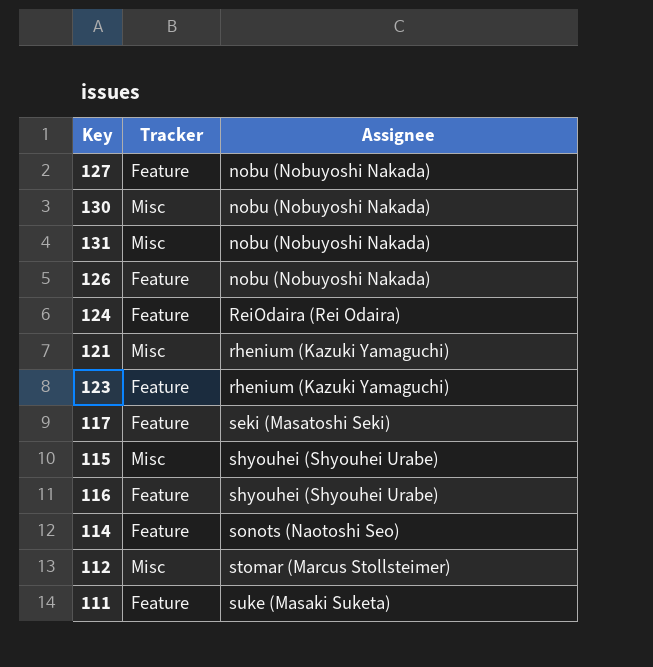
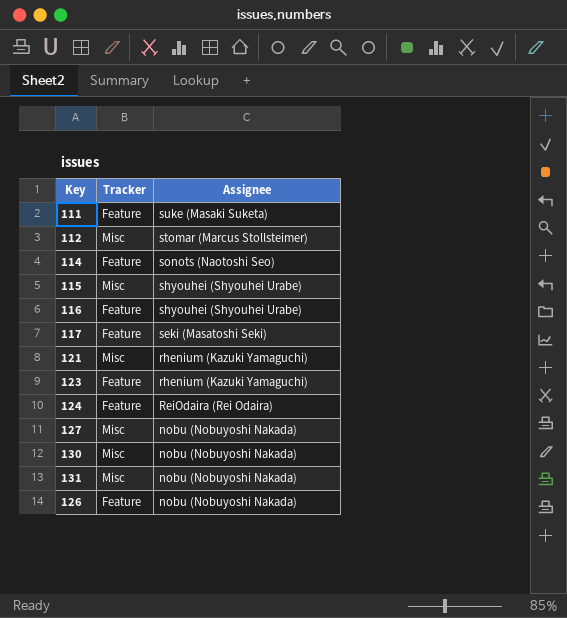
row order: Assignee ascending -> Assignee descending
127 | Tracker: Feature -> Misc

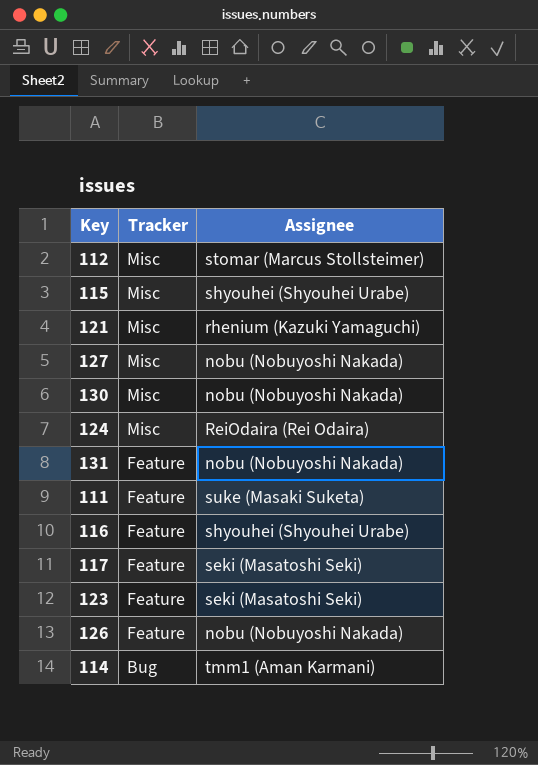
row order: Assignee descending -> Tracker descending
124 | Tracker: Feature -> Misc
131 | Tracker: Misc -> Feature
123 | Assignee: rhenium (Kazuki Yamaguchi) -> seki (Masatoshi Seki)
114 | Tracker: Feature -> Bug
114 | Assignee: sonots (Naotoshi Seo) -> tmm1 (Aman Karmani)

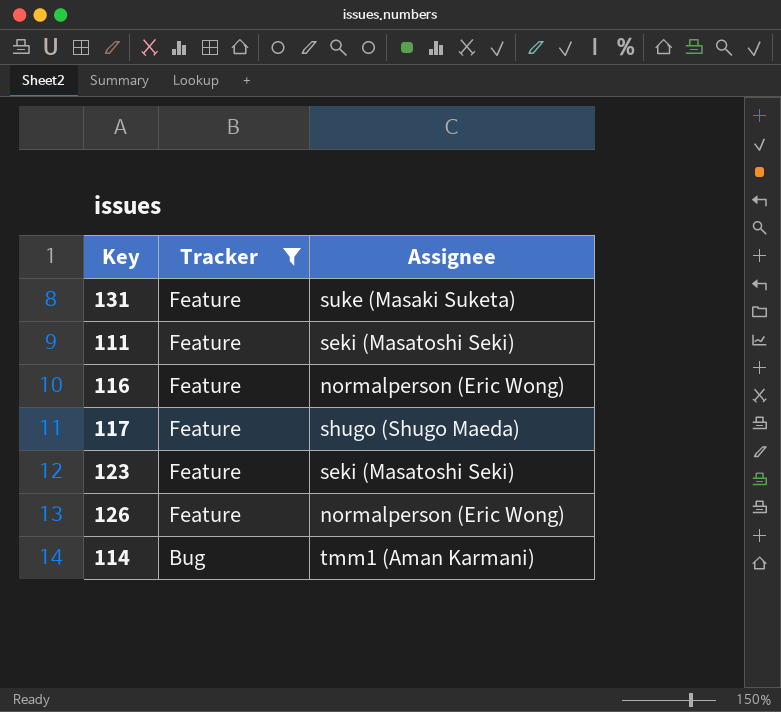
filter: none -> Tracker != Misc
131 | Assignee: nobu (Nobuyoshi Nakada) -> suke (Masaki Suketa)
111 | Assignee: suke (Masaki Suketa) -> seki (Masatoshi Seki)
116 | Assignee: shyouhei (Shyouhei Urabe) -> normalperson (Eric Wong)
117 | Assignee: seki (Masatoshi Seki) -> shugo (Shugo Maeda)
126 | Assignee: nobu (Nobuyoshi Nakada) -> normalperson (Eric Wong)

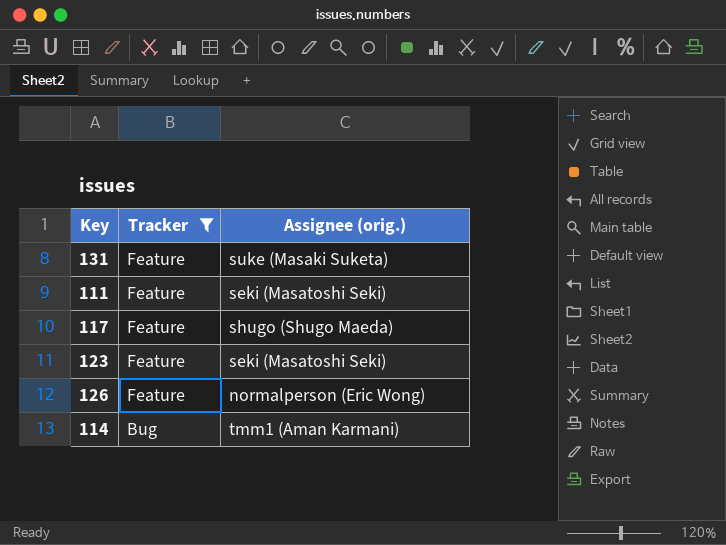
column name: Assignee -> Assignee (orig.)
row 116: Feature | normalperson (Eric Wong) -> none

